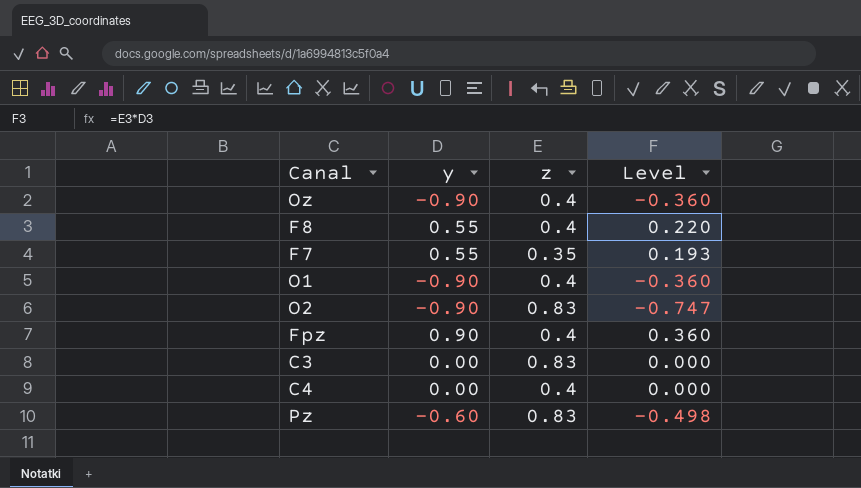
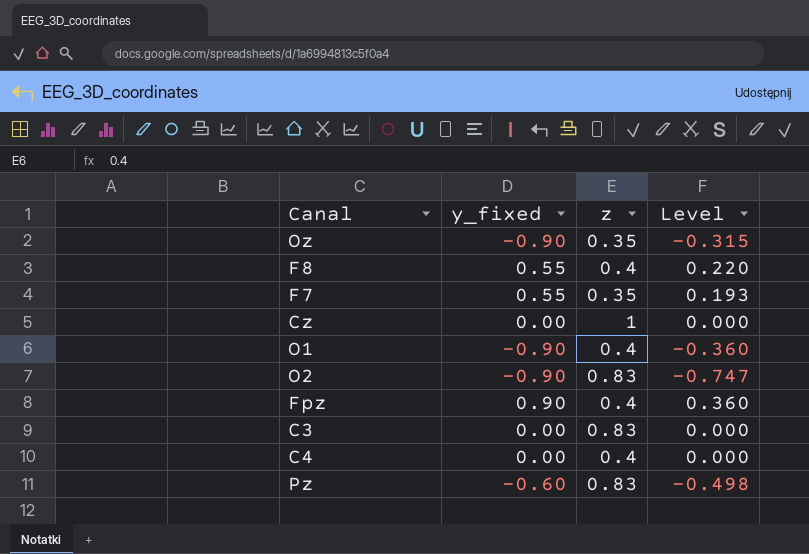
column name: y -> y_fixed
Oz | z: 0.4 -> 0.35
Oz | Level: -0.360 -> -0.315
row Cz: none -> 0.00 | 1 | 0.000

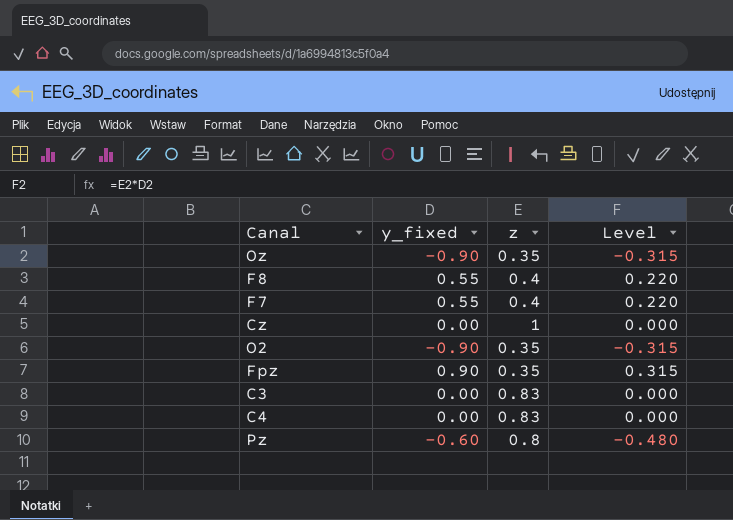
row O1: -0.90 | 0.4 | -0.360 -> none
F7 | z: 0.35 -> 0.4
F7 | Level: 0.193 -> 0.220
O2 | z: 0.83 -> 0.35
O2 | Level: -0.747 -> -0.315
Fpz | z: 0.4 -> 0.35
Fpz | Level: 0.360 -> 0.315
C4 | z: 0.4 -> 0.83
Pz | z: 0.83 -> 0.8
Pz | Level: -0.498 -> -0.480

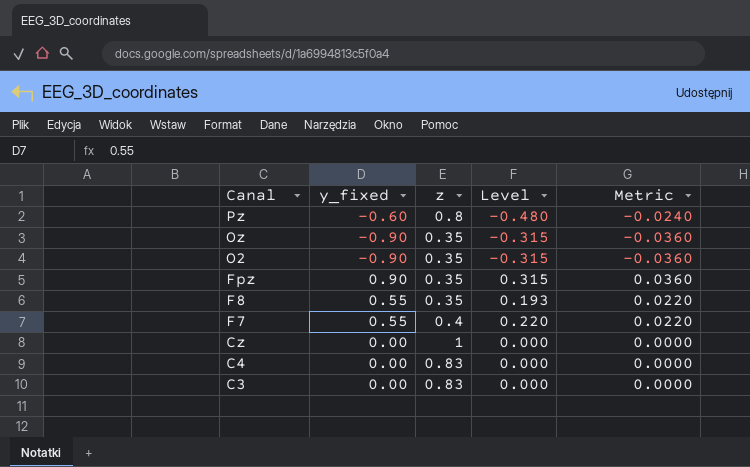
row order: none -> Canal descending
column Metric | formula: none -> [y_fixed] * 0.04
F8 | z: 0.4 -> 0.35
F8 | Level: 0.220 -> 0.193

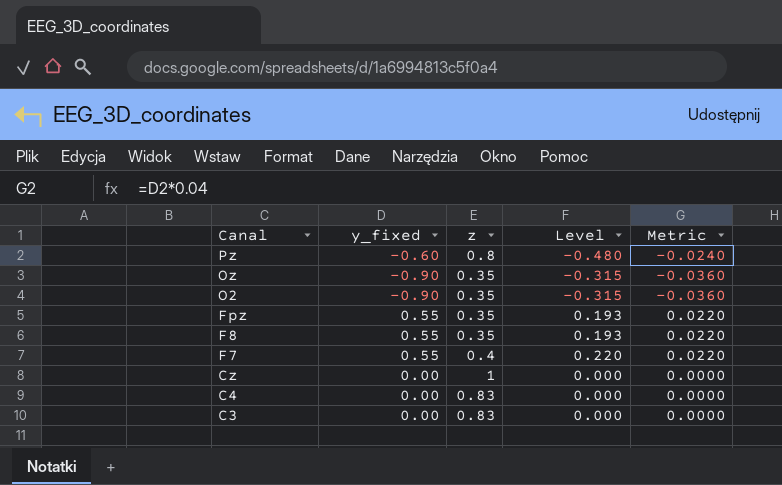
Fpz | y_fixed: 0.90 -> 0.55
Fpz | Level: 0.315 -> 0.193
Fpz | Metric: 0.0360 -> 0.0220

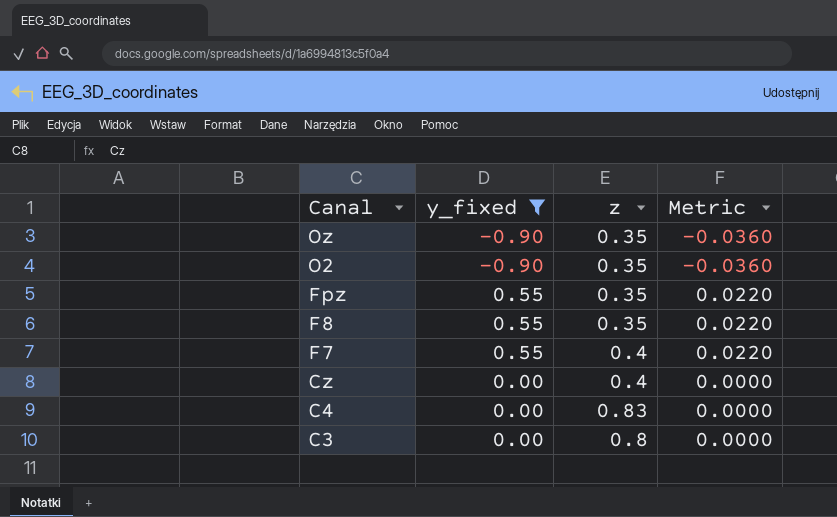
filter: none -> y_fixed != -0.60
column Level | formula: [y_fixed] * [z] -> none
Cz | z: 1 -> 0.4
C3 | z: 0.83 -> 0.8

